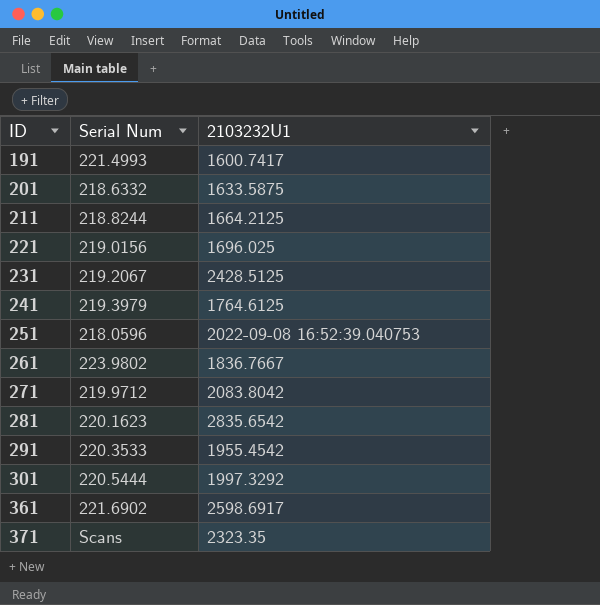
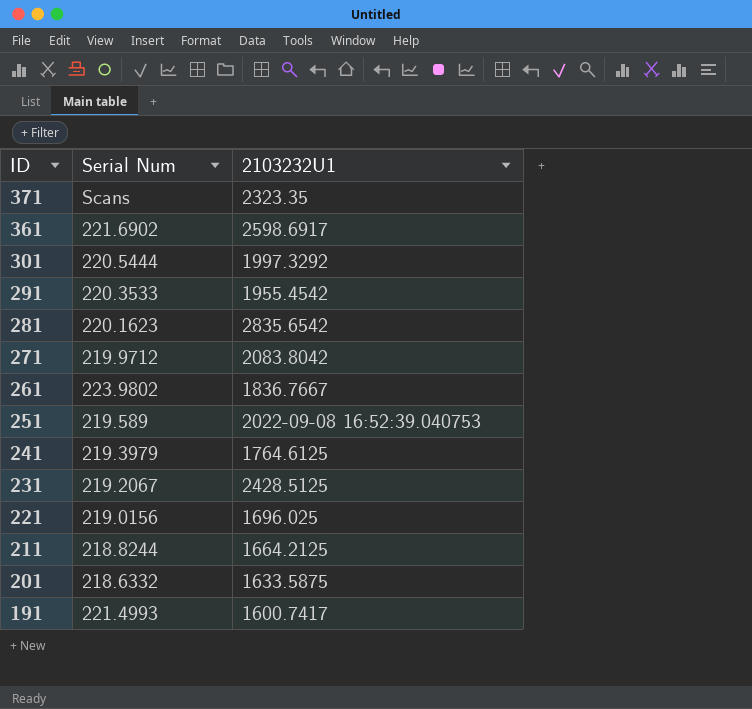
row order: ID ascending -> ID descending
251 | Serial Num: 218.0596 -> 219.589

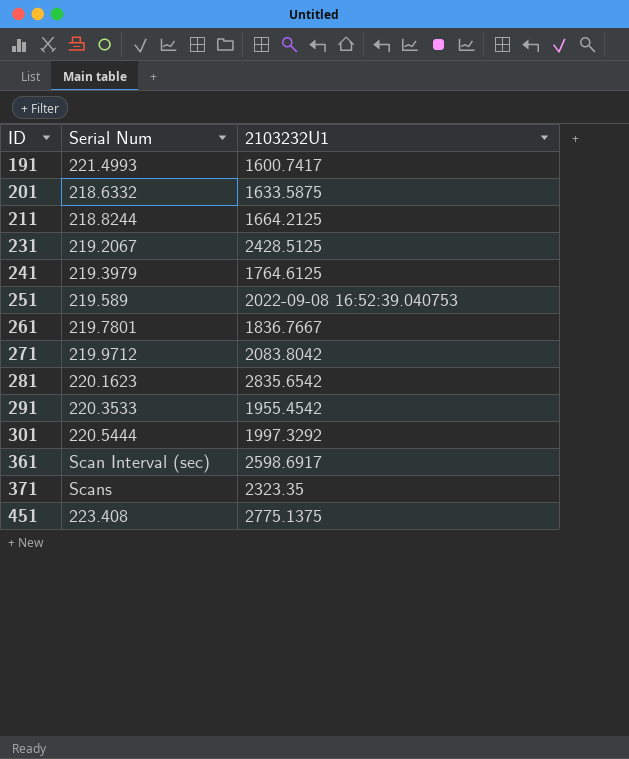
row order: ID descending -> ID ascending
row 221: 219.0156 | 1696.025 -> none
261 | Serial Num: 223.9802 -> 219.7801
361 | Serial Num: 221.6902 -> Scan Interval (sec)
row 451: none -> 223.408 | 2775.1375

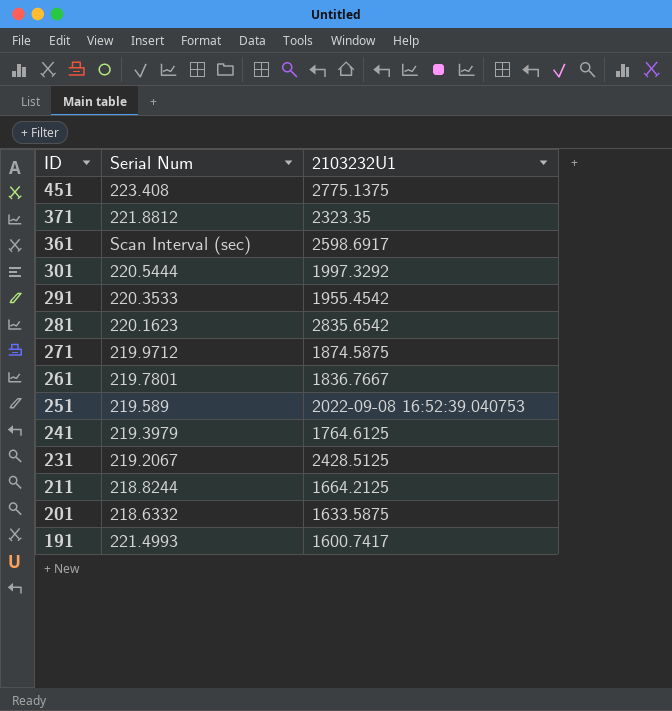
row order: ID ascending -> ID descending
371 | Serial Num: Scans -> 221.8812
271 | 2103232U1: 2083.8042 -> 1874.5875

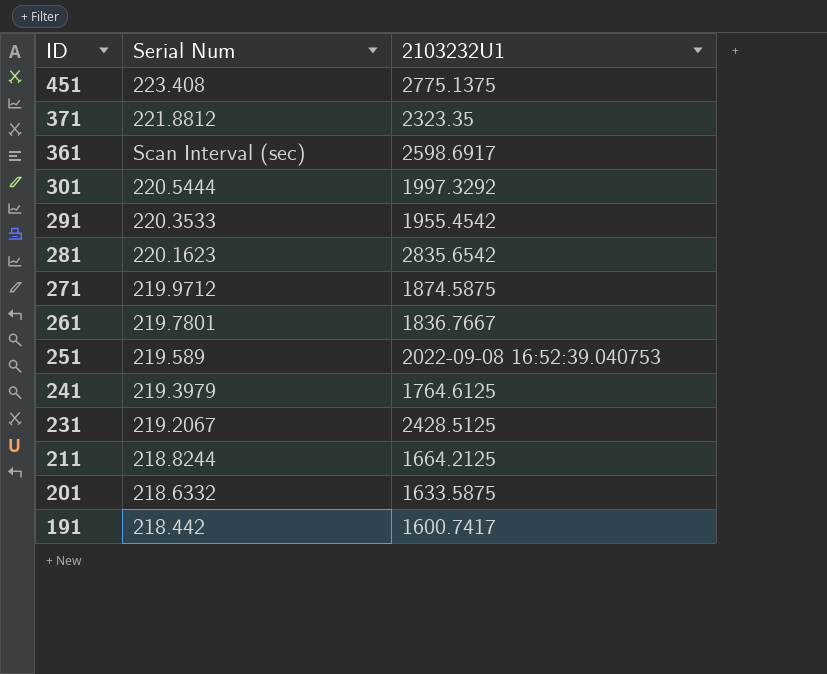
191 | Serial Num: 221.4993 -> 218.442

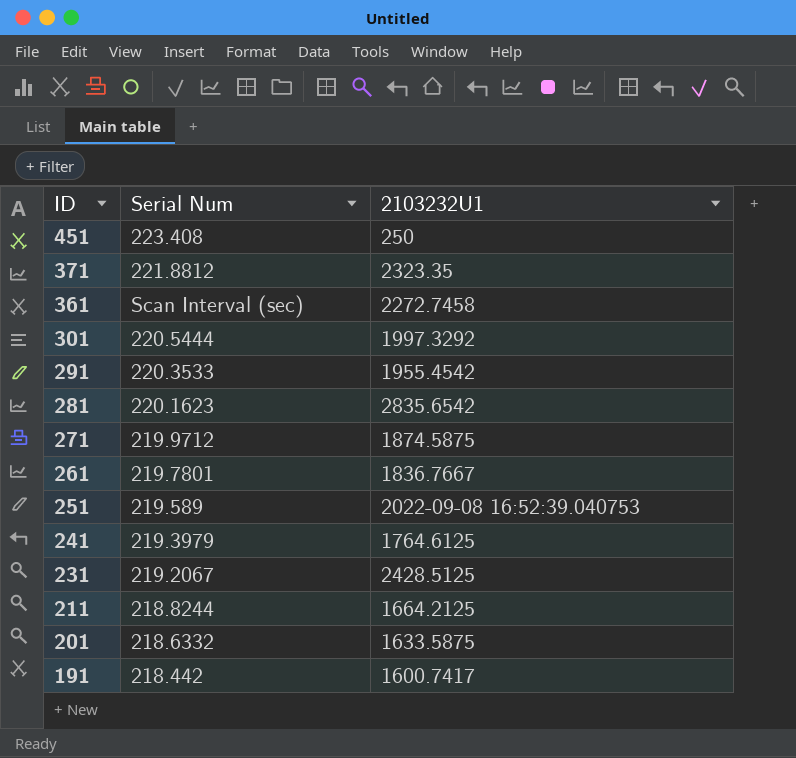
451 | 2103232U1: 2775.1375 -> 250
361 | 2103232U1: 2598.6917 -> 2272.7458

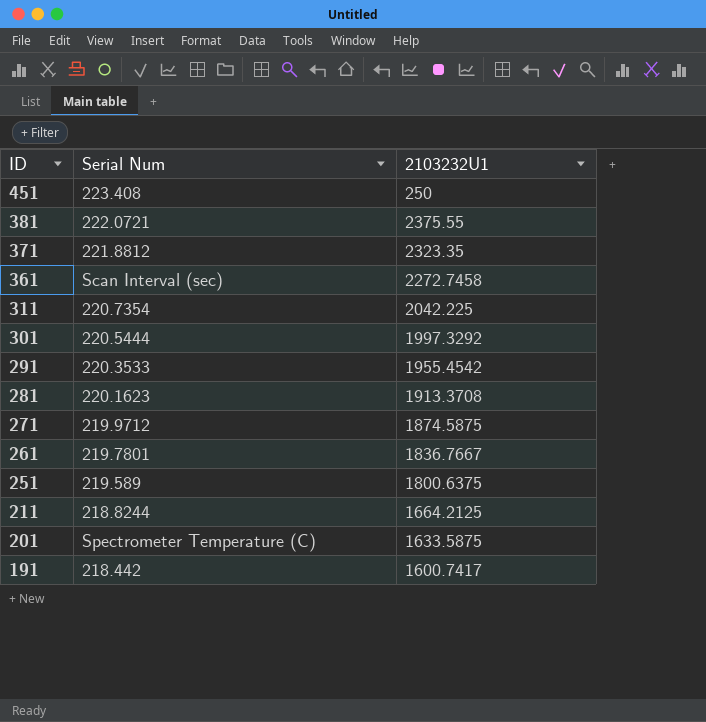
row 241: 219.3979 | 1764.6125 -> none
row 231: 219.2067 | 2428.5125 -> none
row 381: none -> 222.0721 | 2375.55
row 311: none -> 220.7354 | 2042.225
281 | 2103232U1: 2835.6542 -> 1913.3708
251 | 2103232U1: 2022-09-08 16:52:39.040753 -> 1800.6375
201 | Serial Num: 218.6332 -> Spectrometer Temperature (C)

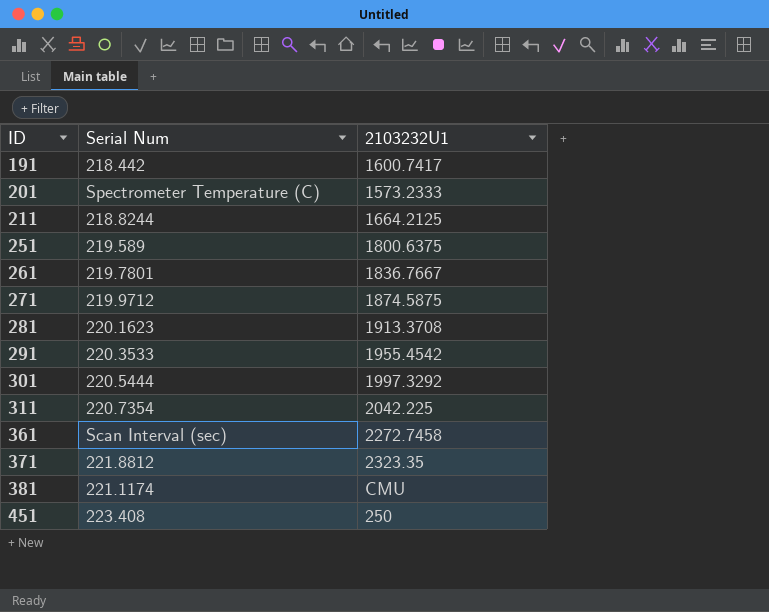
row order: ID descending -> ID ascending
201 | 2103232U1: 1633.5875 -> 1573.2333
381 | Serial Num: 222.0721 -> 221.1174
381 | 2103232U1: 2375.55 -> CMU

